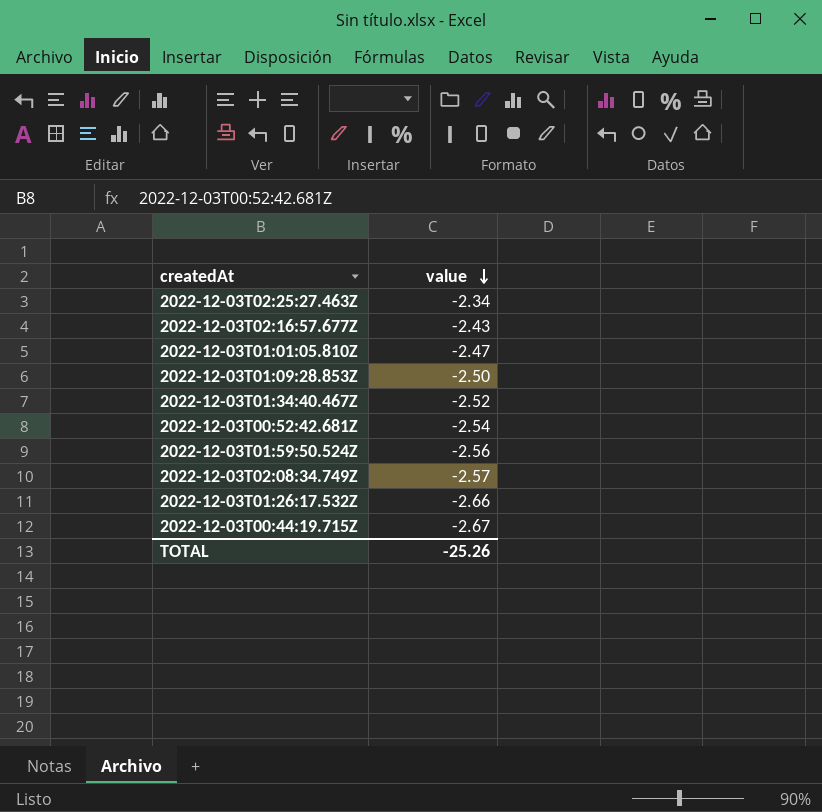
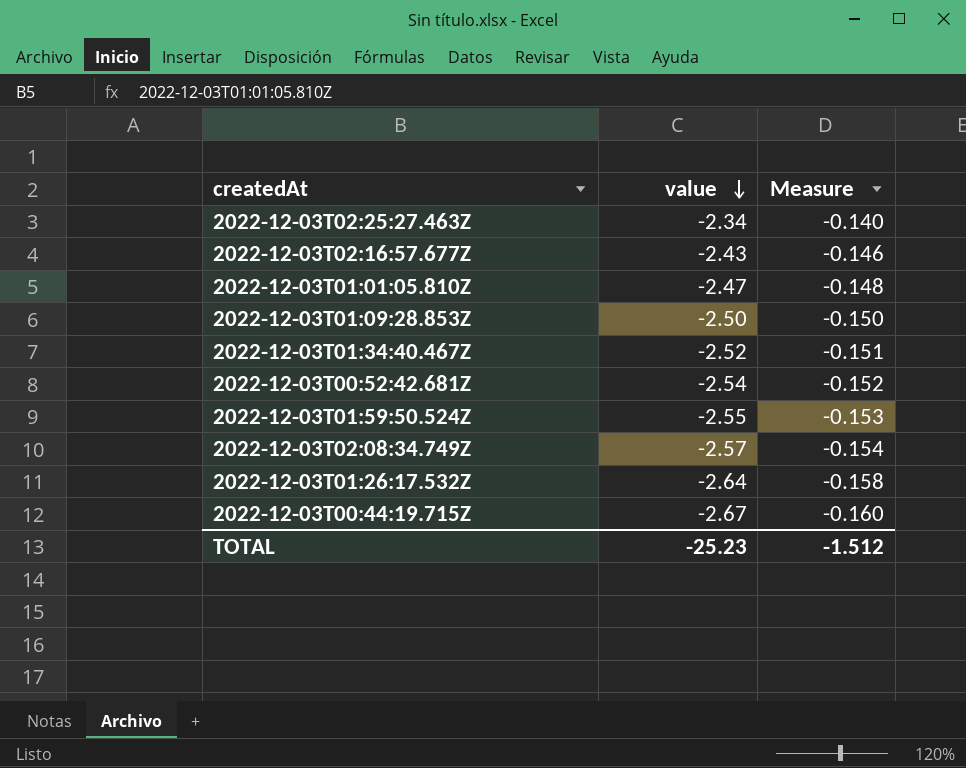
column Measure | formula: none -> [value] * 0.06
2022-12-03T01:59:50.524Z | value: -2.56 -> -2.55
2022-12-03T01:26:17.532Z | value: -2.66 -> -2.64
TOTAL | value: -25.26 -> -25.23

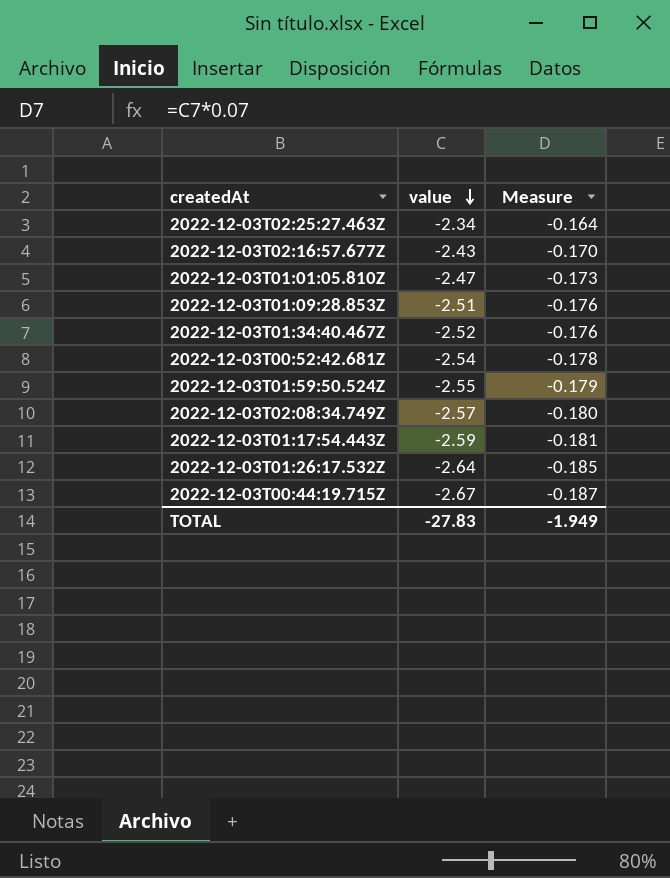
column Measure | formula: [value] * 0.06 -> [value] * 0.07
2022-12-03T01:09:28.853Z | value: -2.50 -> -2.51
row 2022-12-03T01:17:54.443Z: none -> -2.59 | -0.181
TOTAL | value: -25.23 -> -27.83
TOTAL | Measure: -1.512 -> -1.949

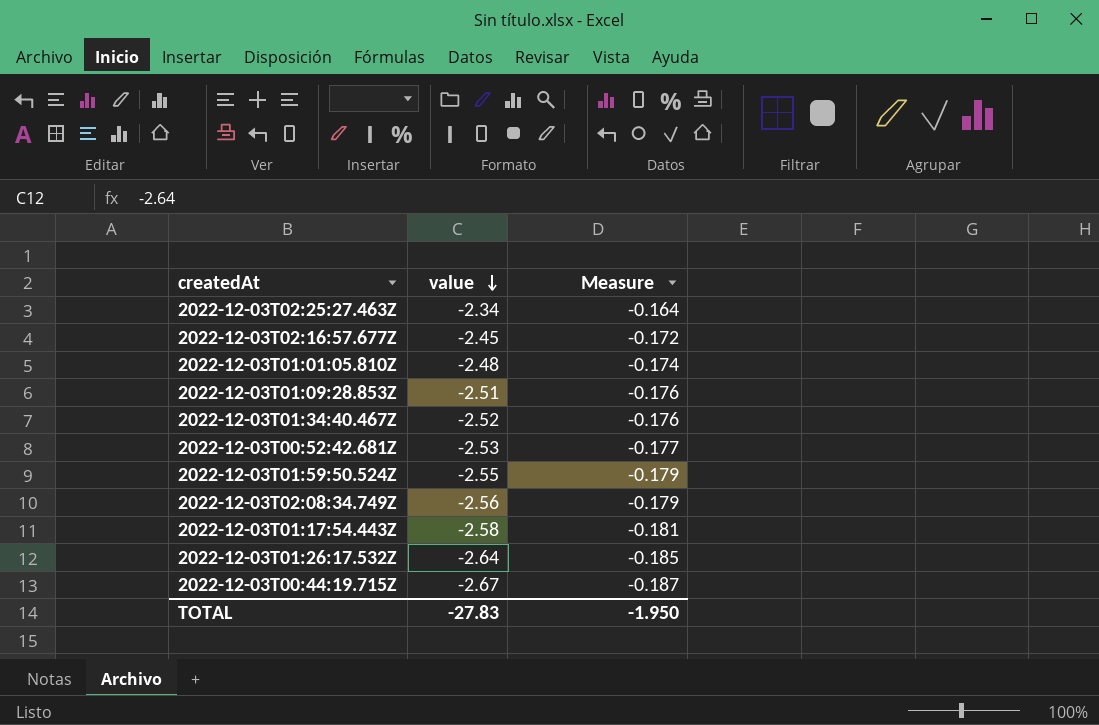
2022-12-03T02:16:57.677Z | value: -2.43 -> -2.45
2022-12-03T02:16:57.677Z | Measure: -0.170 -> -0.172
2022-12-03T01:01:05.810Z | value: -2.47 -> -2.48
2022-12-03T01:01:05.810Z | Measure: -0.173 -> -0.174
2022-12-03T00:52:42.681Z | value: -2.54 -> -2.53
2022-12-03T00:52:42.681Z | Measure: -0.178 -> -0.177
2022-12-03T02:08:34.749Z | value: -2.57 -> -2.56
2022-12-03T02:08:34.749Z | Measure: -0.180 -> -0.179
2022-12-03T01:17:54.443Z | value: -2.59 -> -2.58
TOTAL | Measure: -1.949 -> -1.950

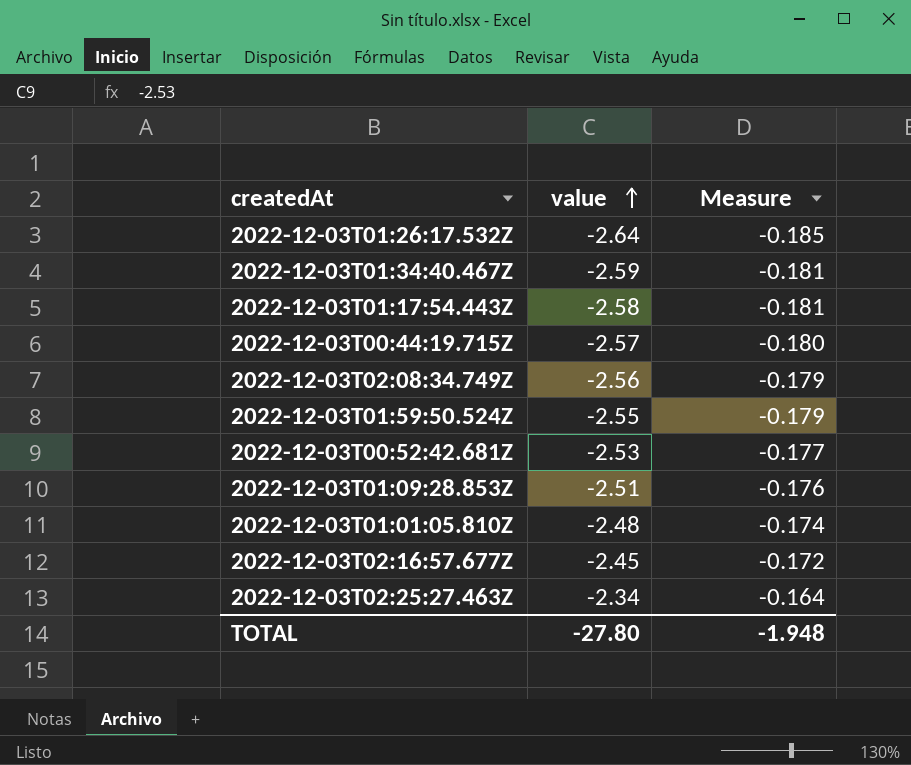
row order: value descending -> value ascending
2022-12-03T01:34:40.467Z | value: -2.52 -> -2.59
2022-12-03T01:34:40.467Z | Measure: -0.176 -> -0.181
2022-12-03T00:44:19.715Z | value: -2.67 -> -2.57
2022-12-03T00:44:19.715Z | Measure: -0.187 -> -0.180
TOTAL | value: -27.83 -> -27.80
TOTAL | Measure: -1.950 -> -1.948

